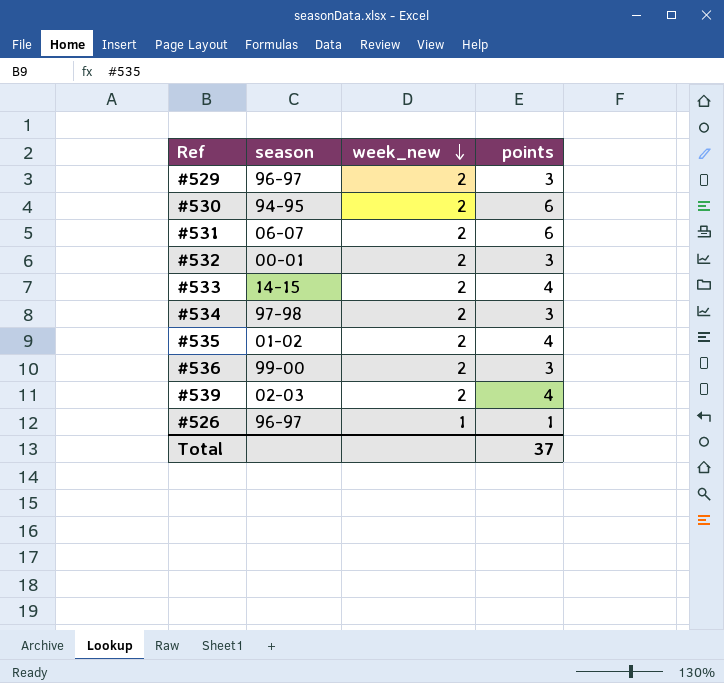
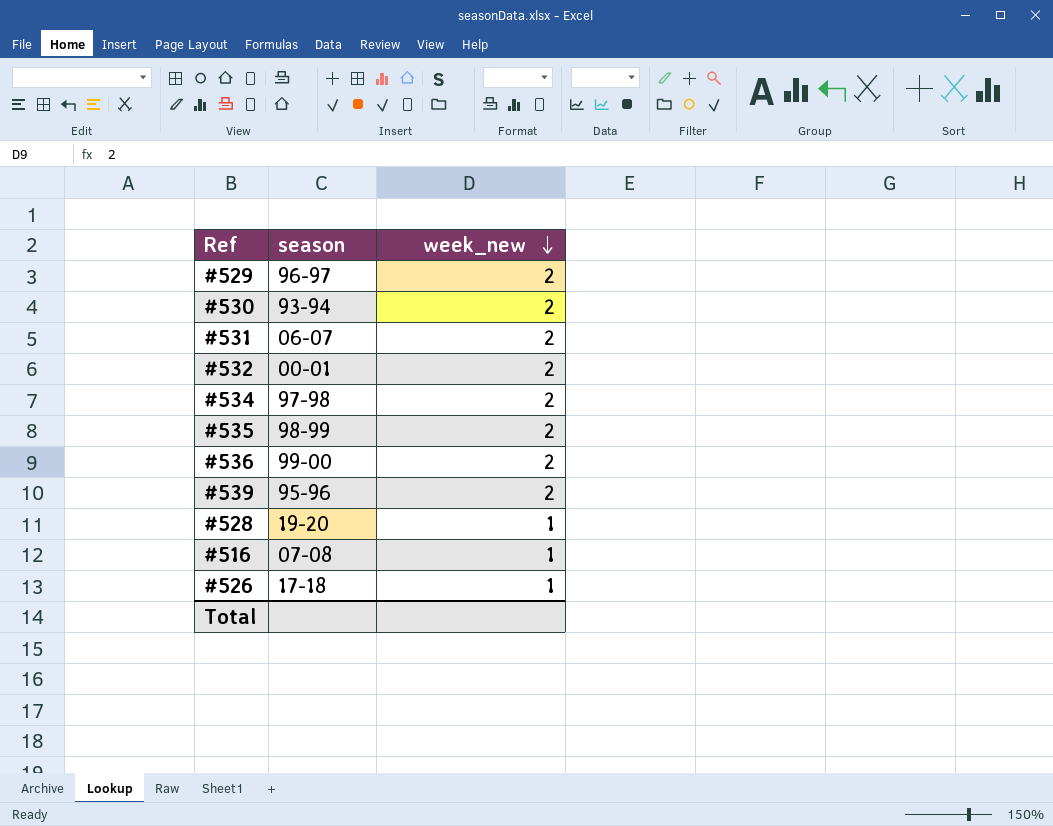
column points | position: 4 -> none
row #533: 14-15 | 2 | 4 -> none
#530 | season: 94-95 -> 93-94
#535 | season: 01-02 -> 98-99
#539 | season: 02-03 -> 95-96
row #528: none -> 19-20 | 1
row #516: none -> 07-08 | 1
#526 | season: 96-97 -> 17-18

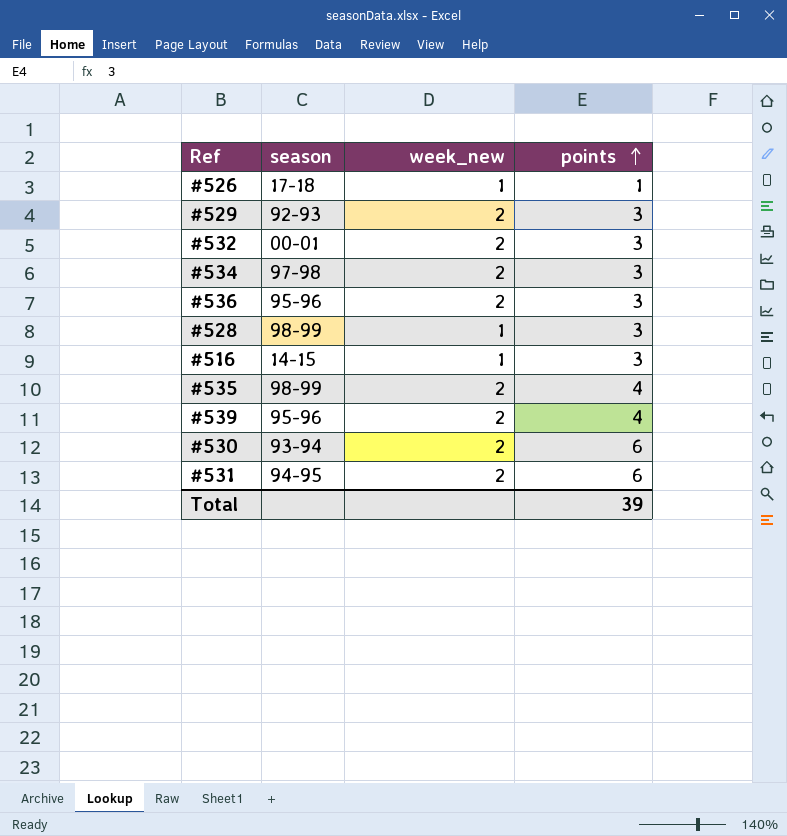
row order: week_new descending -> points ascending
column points | position: none -> 4
#529 | season: 96-97 -> 92-93
#536 | season: 99-00 -> 95-96
#528 | season: 19-20 -> 98-99
#516 | season: 07-08 -> 14-15
#531 | season: 06-07 -> 94-95

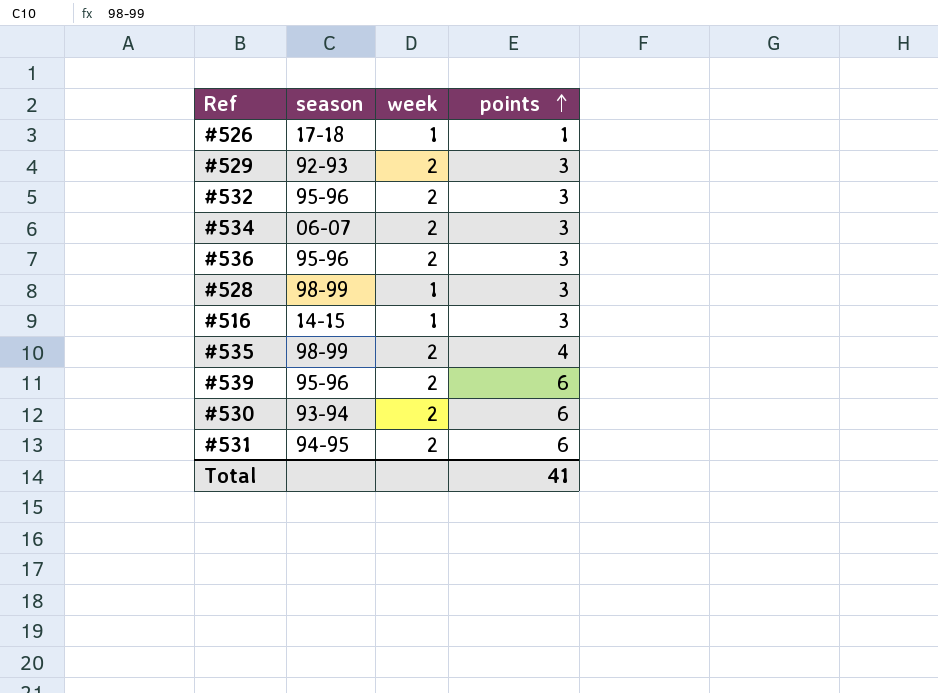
column name: week_new -> week
#532 | season: 00-01 -> 95-96
#534 | season: 97-98 -> 06-07
#539 | points: 4 -> 6
Total | points: 39 -> 41

